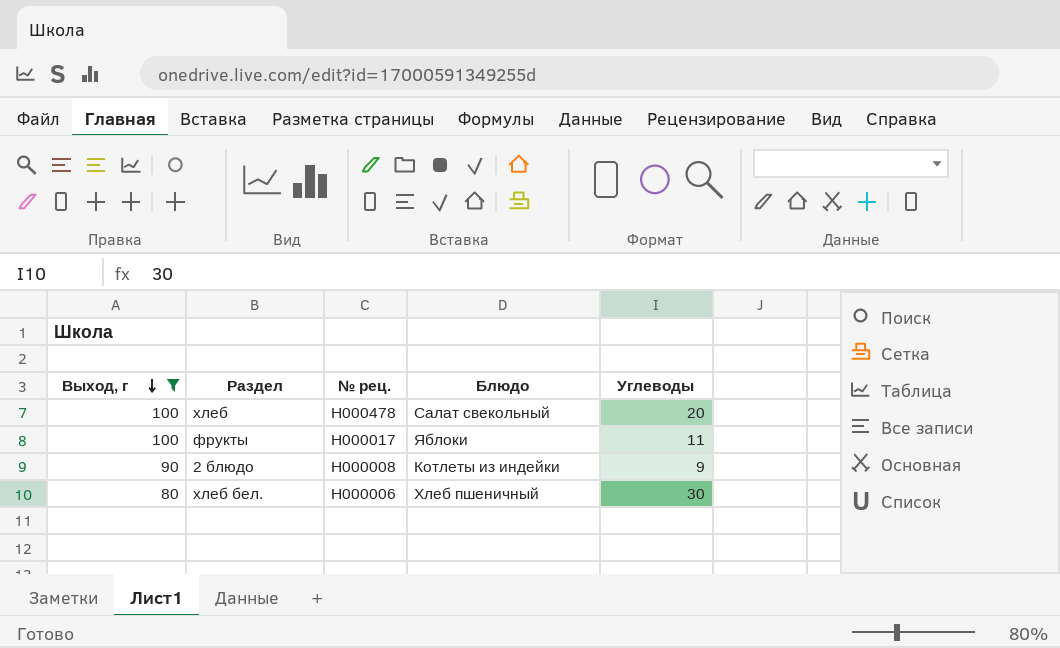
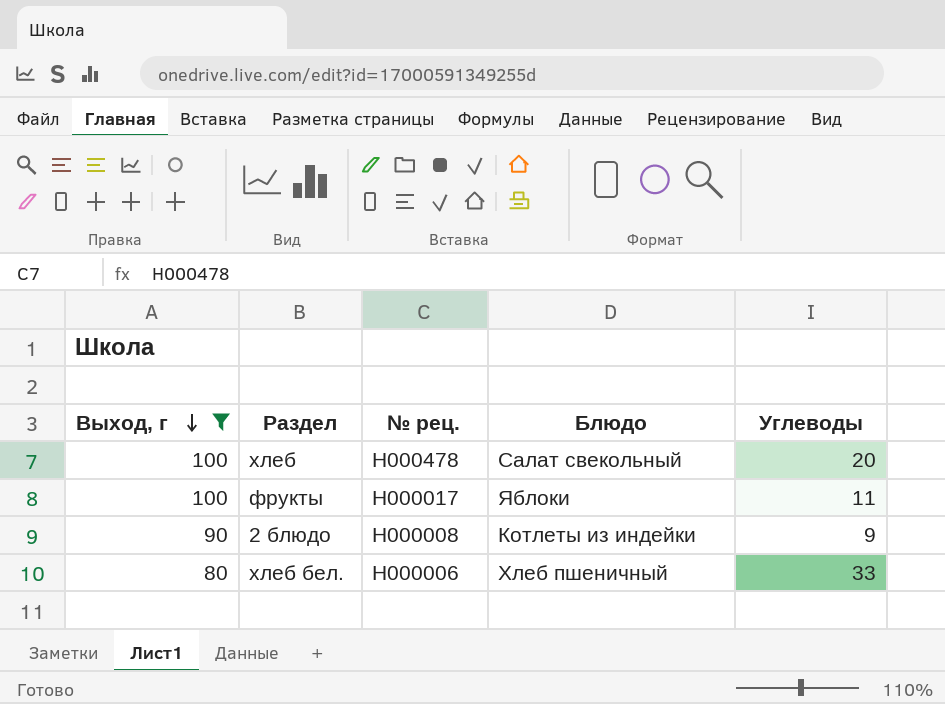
хлеб бел. | Углеводы: 30 -> 33

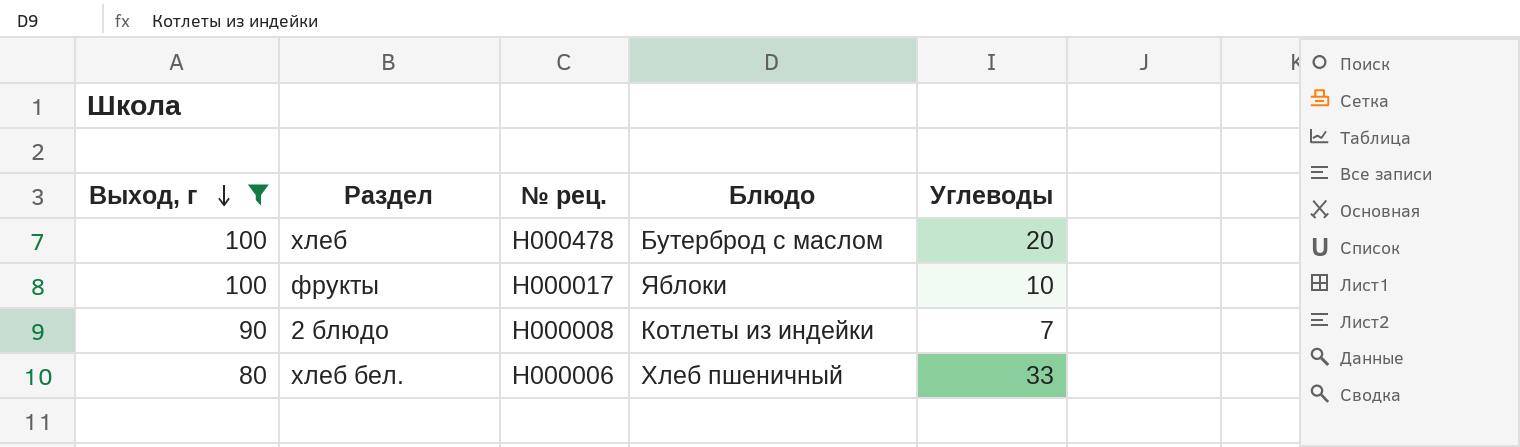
хлеб | Блюдо: Салат свекольный -> Бутерброд с маслом
фрукты | Углеводы: 11 -> 10
2 блюдо | Углеводы: 9 -> 7

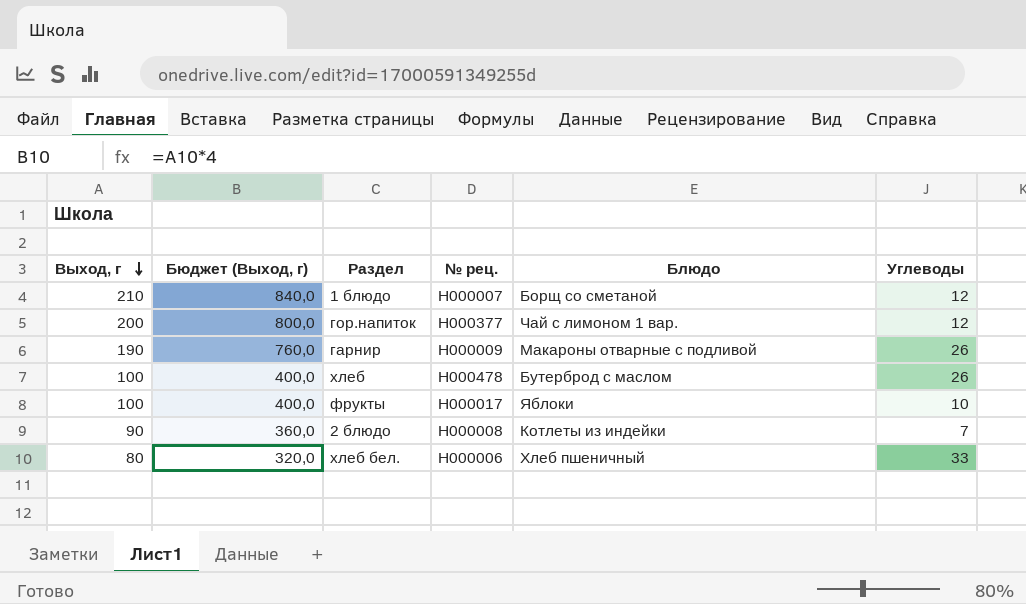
filter: Выход, г <= 100 -> none
column Бюджет (Выход, г) | formula: none -> [Выход, г] * 4
хлеб | Углеводы: 20 -> 26

